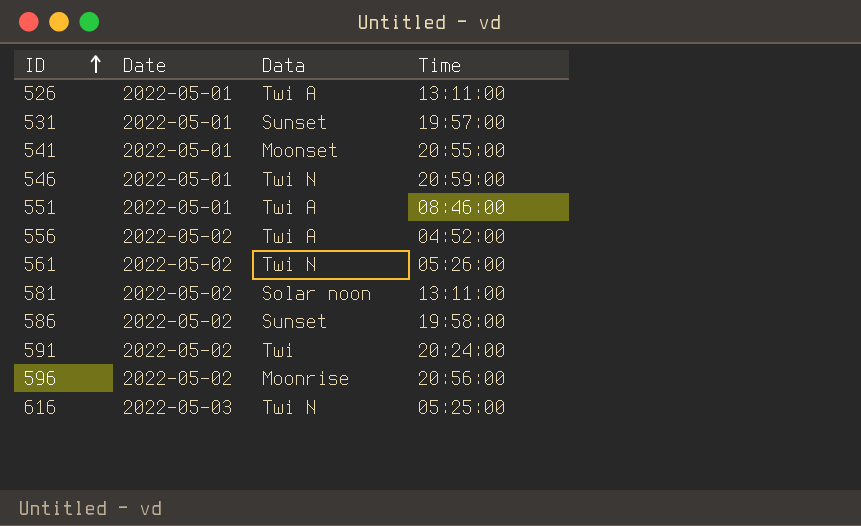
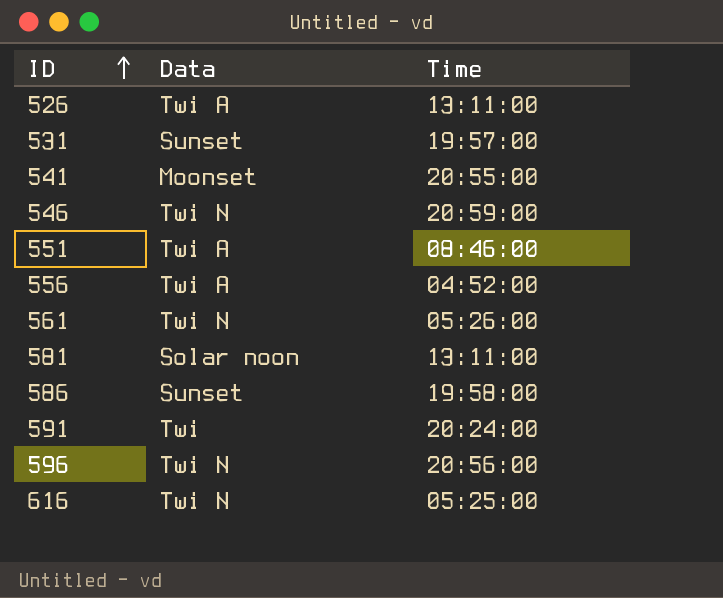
column Date | position: 2 -> none
596 | Data: Moonrise -> Twi N

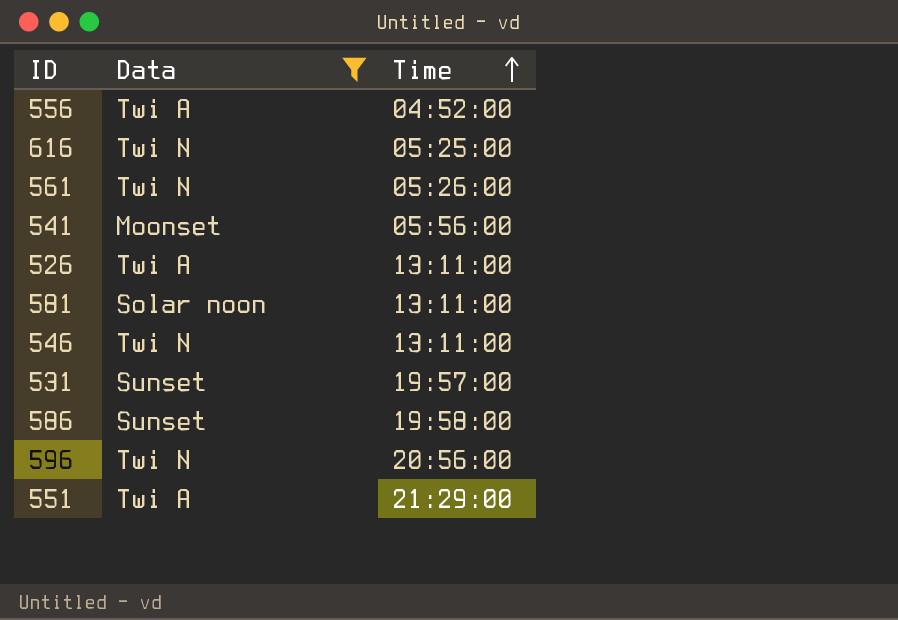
filter: none -> Data != Twi
row order: ID ascending -> Time ascending
541 | Time: 20:55:00 -> 05:56:00
546 | Time: 20:59:00 -> 13:11:00
551 | Time: 08:46:00 -> 21:29:00

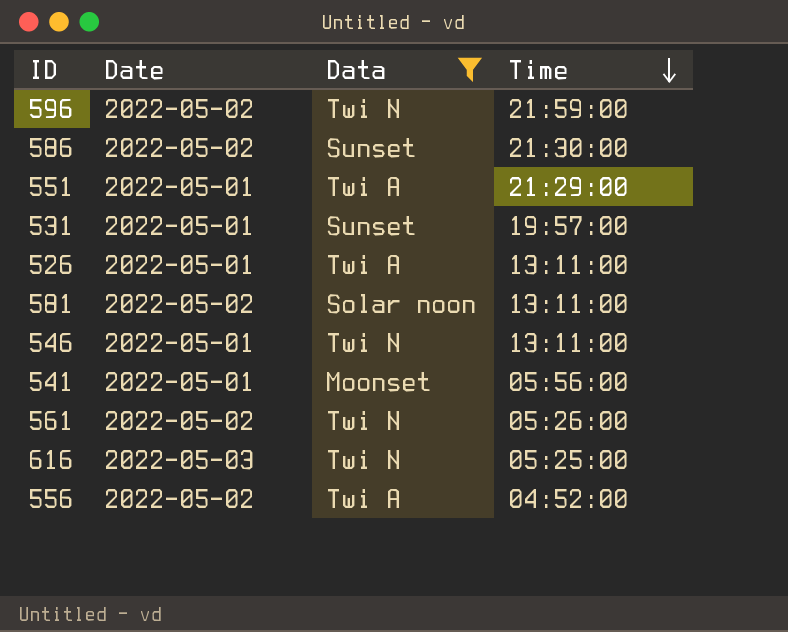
row order: Time ascending -> Time descending
column Date | position: none -> 2
596 | Time: 20:56:00 -> 21:59:00
586 | Time: 19:58:00 -> 21:30:00

